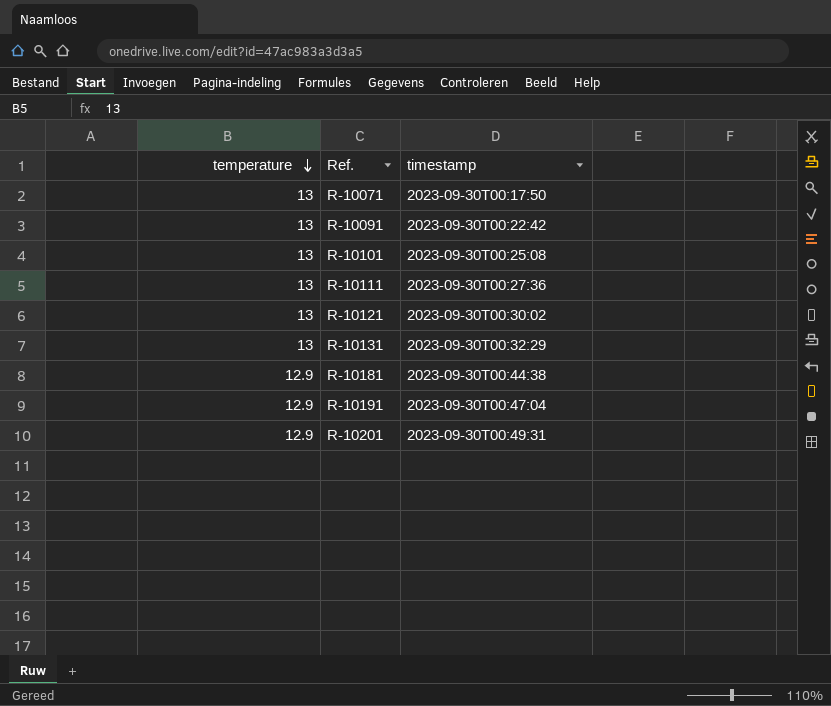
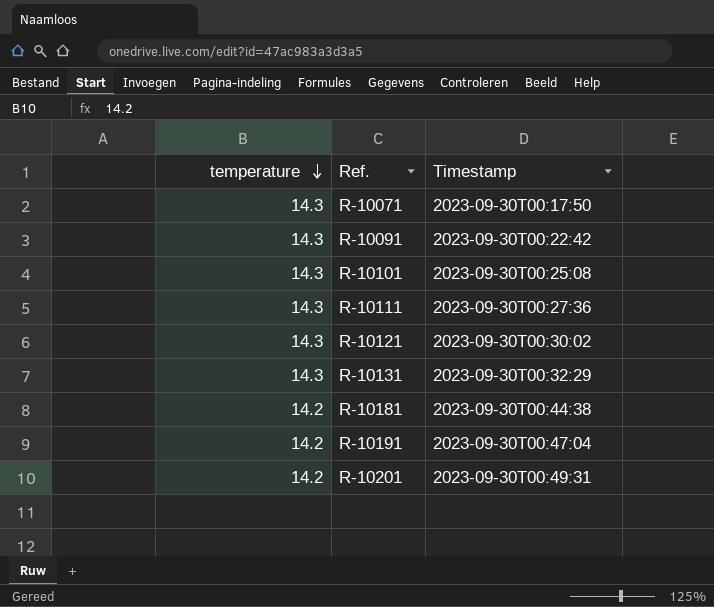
column name: timestamp -> Timestamp
R-10071 | temperature: 13 -> 14.3
R-10091 | temperature: 13 -> 14.3
R-10101 | temperature: 13 -> 14.3
R-10111 | temperature: 13 -> 14.3
R-10121 | temperature: 13 -> 14.3
R-10131 | temperature: 13 -> 14.3
R-10181 | temperature: 12.9 -> 14.2
R-10191 | temperature: 12.9 -> 14.2
R-10201 | temperature: 12.9 -> 14.2

